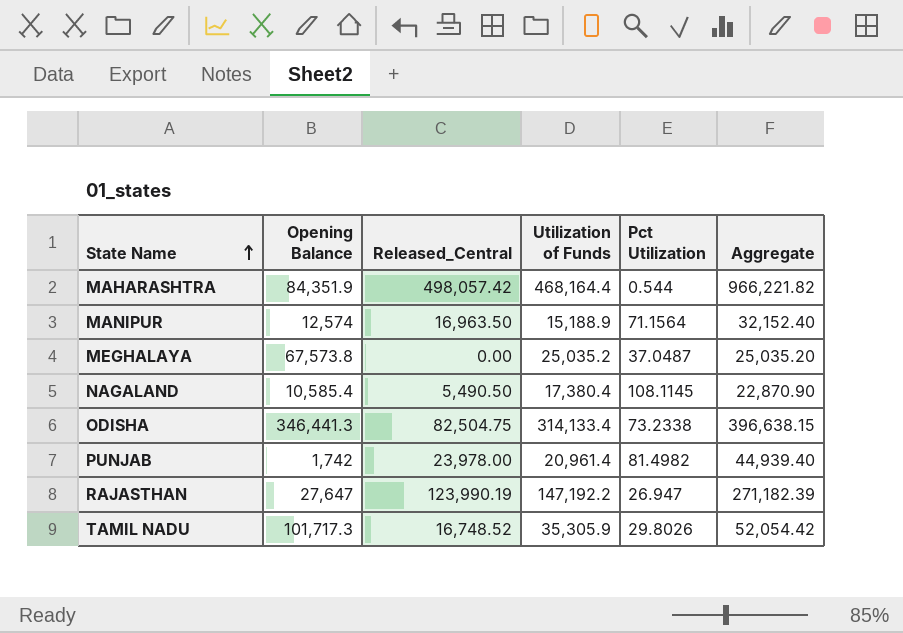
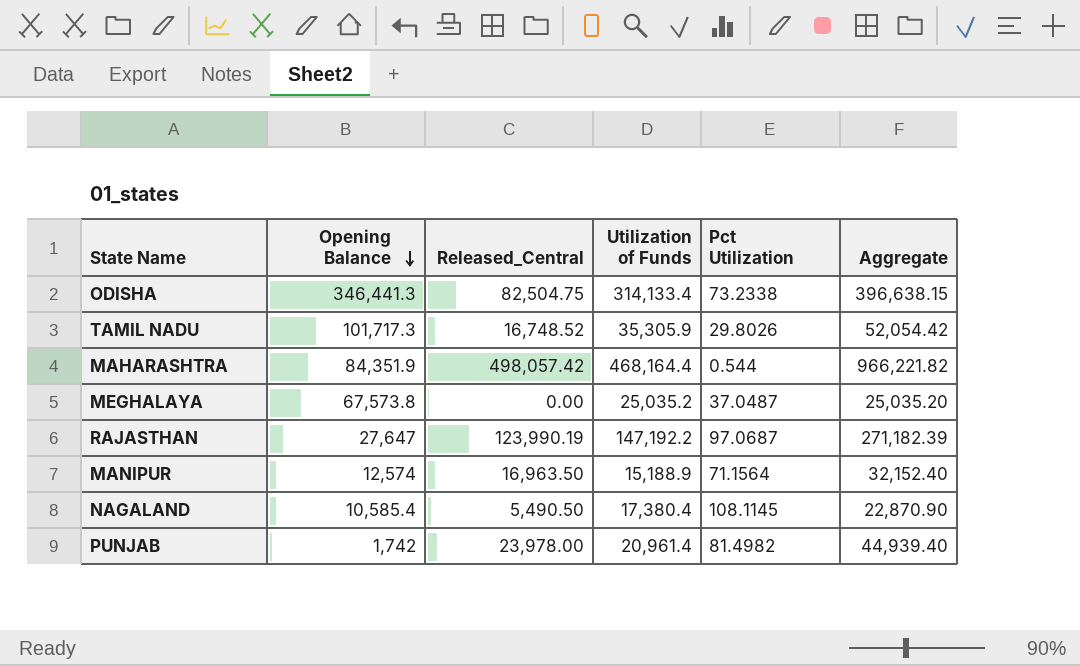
row order: State Name ascending -> Opening Balance descending
RAJASTHAN | Pct Utilization: 26.947 -> 97.0687

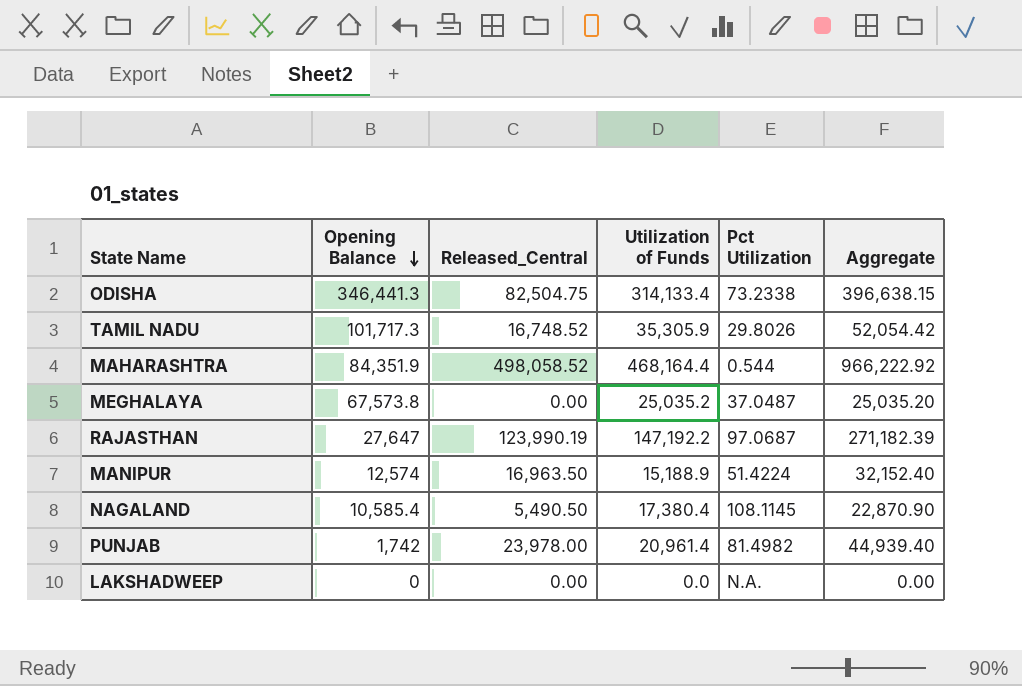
MAHARASHTRA | Released_Central: 498,057.42 -> 498,058.52
MAHARASHTRA | Aggregate: 966,221.82 -> 966,222.92
MANIPUR | Pct Utilization: 71.1564 -> 51.4224
row LAKSHADWEEP: none -> 0 | 0.00 | 0.0 | N.A. | 0.00

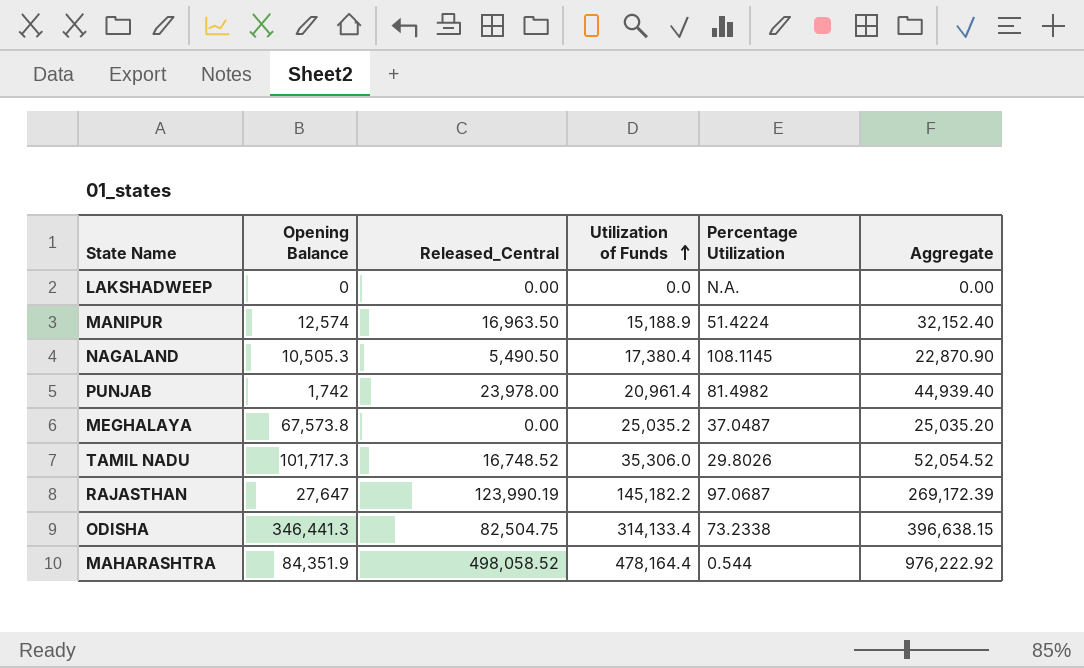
row order: Opening Balance descending -> Utilization of Funds ascending
column name: Pct Utilization -> Percentage Utilization
NAGALAND | Opening Balance: 10,585.4 -> 10,505.3
TAMIL NADU | Utilization of Funds: 35,305.9 -> 35,306.0
TAMIL NADU | Aggregate: 52,054.42 -> 52,054.52
RAJASTHAN | Utilization of Funds: 147,192.2 -> 145,182.2
RAJASTHAN | Aggregate: 271,182.39 -> 269,172.39
MAHARASHTRA | Utilization of Funds: 468,164.4 -> 478,164.4
MAHARASHTRA | Aggregate: 966,222.92 -> 976,222.92

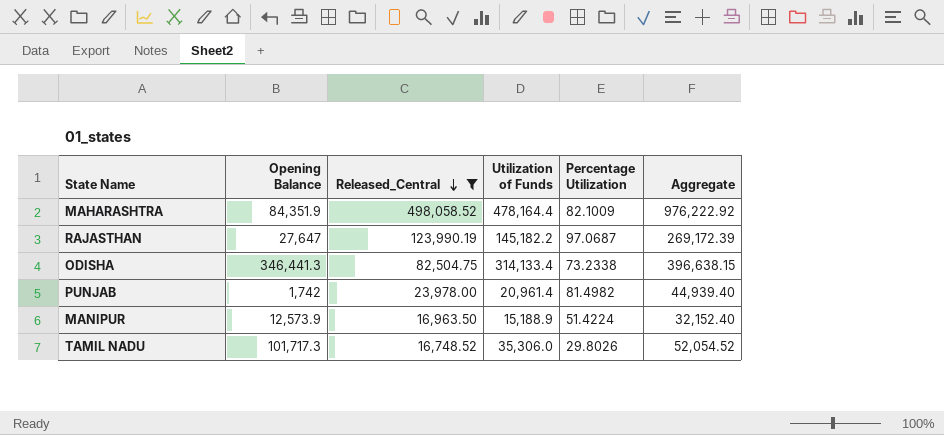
filter: none -> Released_Central >= 16,748.52
row order: Utilization of Funds ascending -> Released_Central descending
MAHARASHTRA | Percentage Utilization: 0.544 -> 82.1009
MANIPUR | Opening Balance: 12,574 -> 12,573.9

